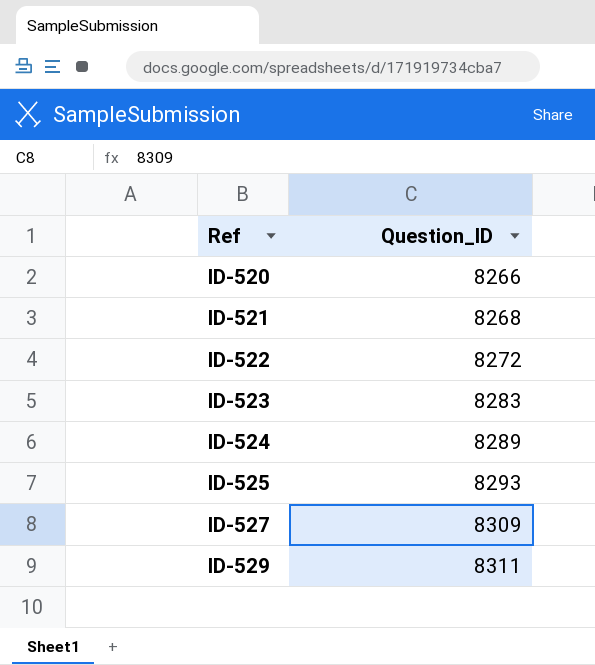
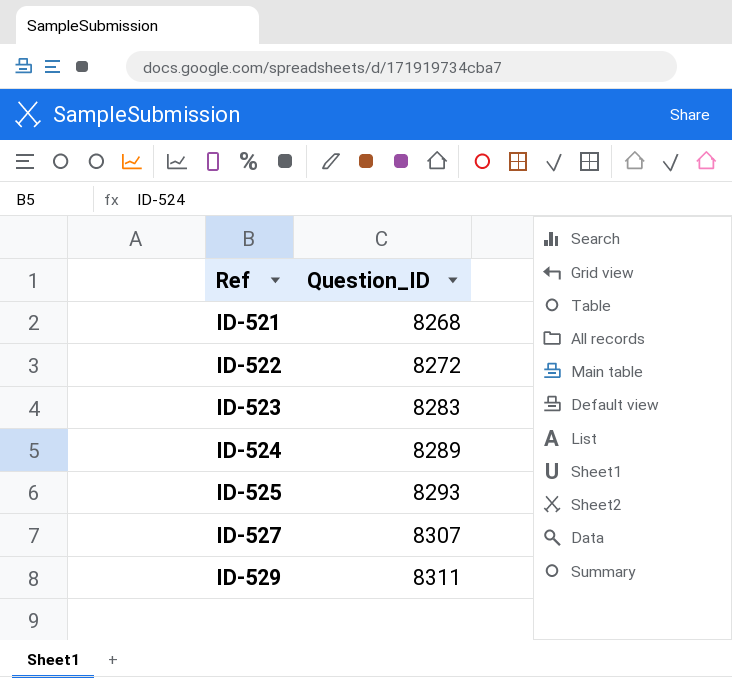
row ID-520: 8266 -> none
ID-527 | Question_ID: 8309 -> 8307

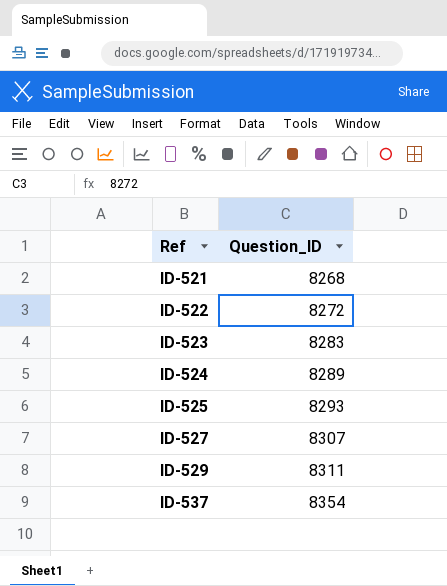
row ID-537: none -> 8354

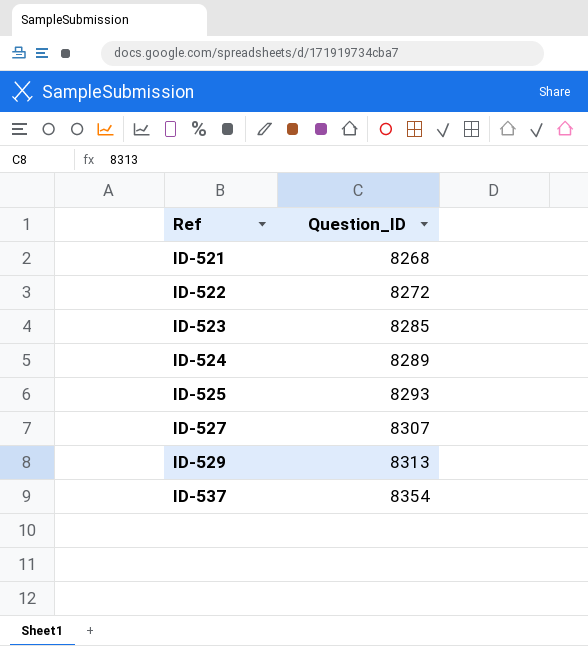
ID-523 | Question_ID: 8283 -> 8285
ID-529 | Question_ID: 8311 -> 8313

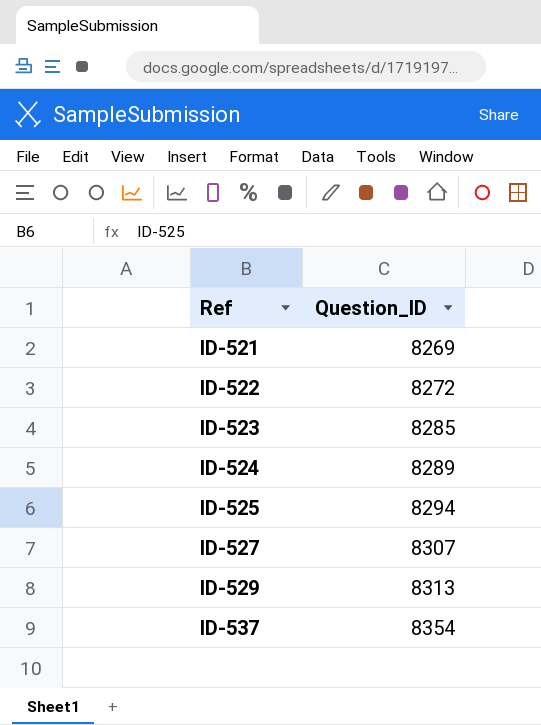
ID-521 | Question_ID: 8268 -> 8269
ID-525 | Question_ID: 8293 -> 8294

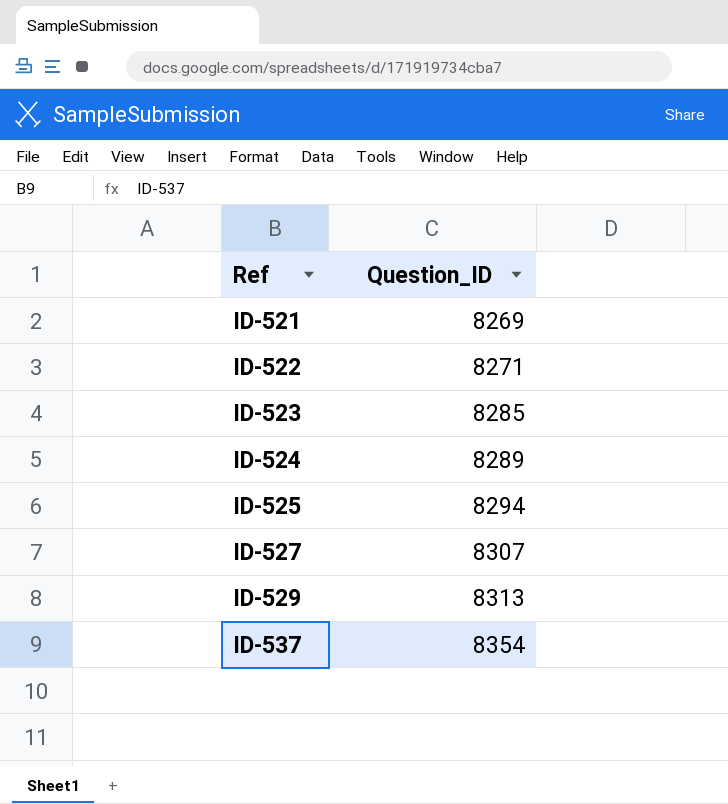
ID-522 | Question_ID: 8272 -> 8271

